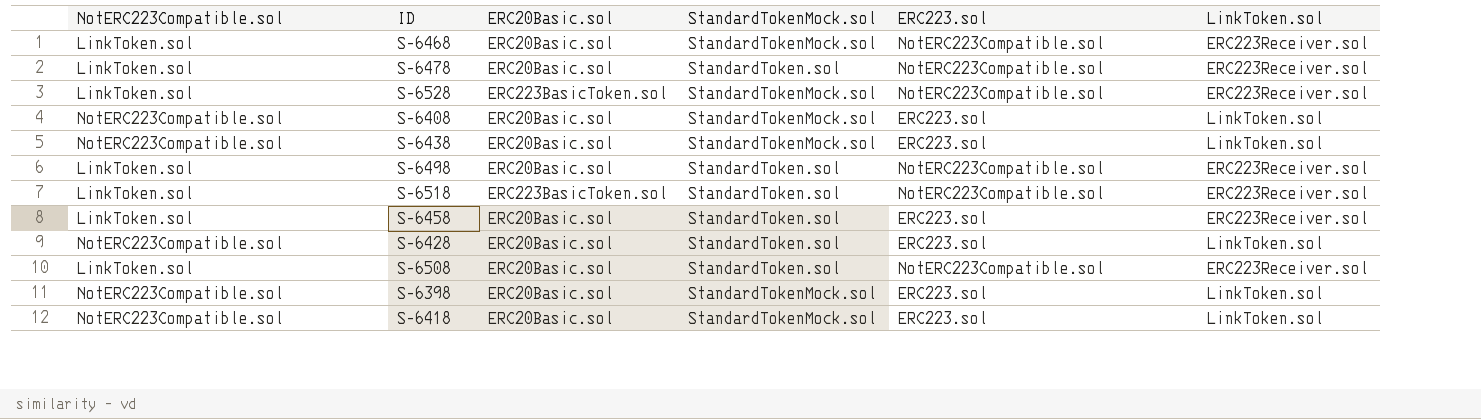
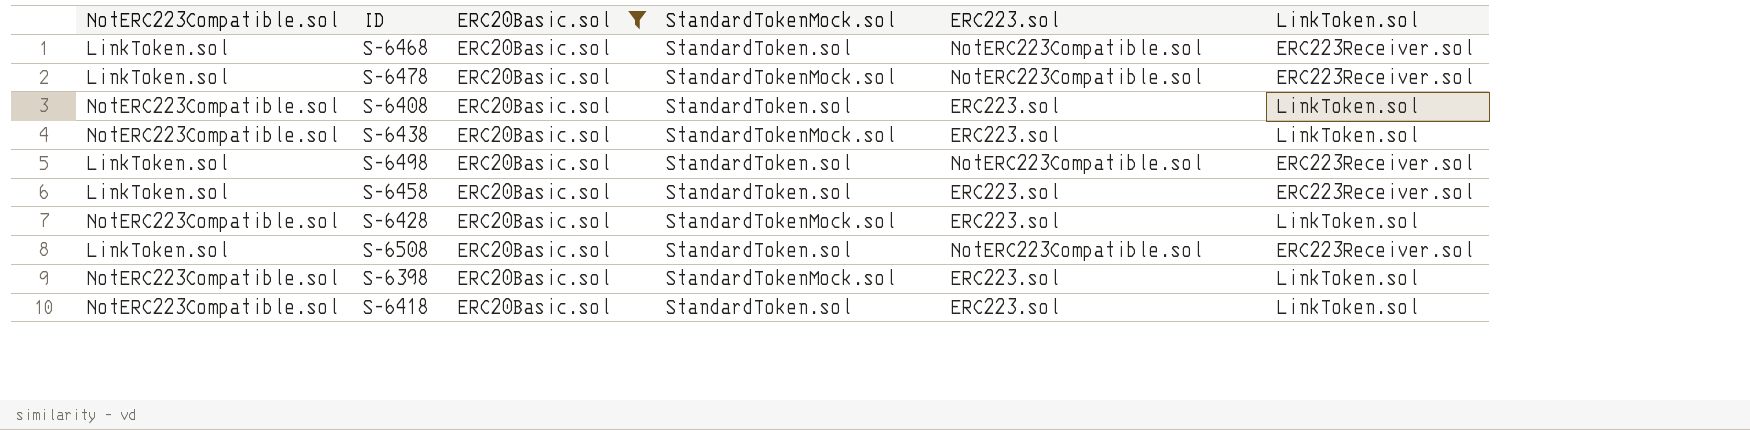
filter: none -> ERC20Basic.sol = ERC20Basic.sol
S-6468 | StandardTokenMock.sol: StandardTokenMock.sol -> StandardToken.sol
S-6478 | StandardTokenMock.sol: StandardToken.sol -> StandardTokenMock.sol
S-6408 | StandardTokenMock.sol: StandardTokenMock.sol -> StandardToken.sol
S-6428 | StandardTokenMock.sol: StandardToken.sol -> StandardTokenMock.sol
S-6418 | StandardTokenMock.sol: StandardTokenMock.sol -> StandardToken.sol

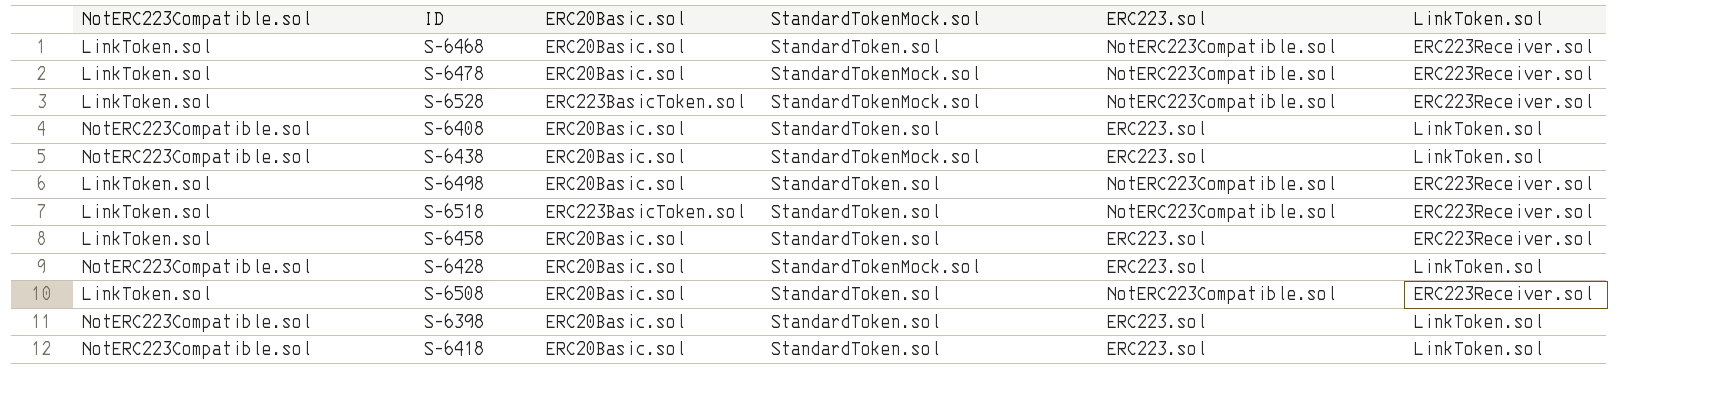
filter: ERC20Basic.sol = ERC20Basic.sol -> none
S-6398 | StandardTokenMock.sol: StandardTokenMock.sol -> StandardToken.sol

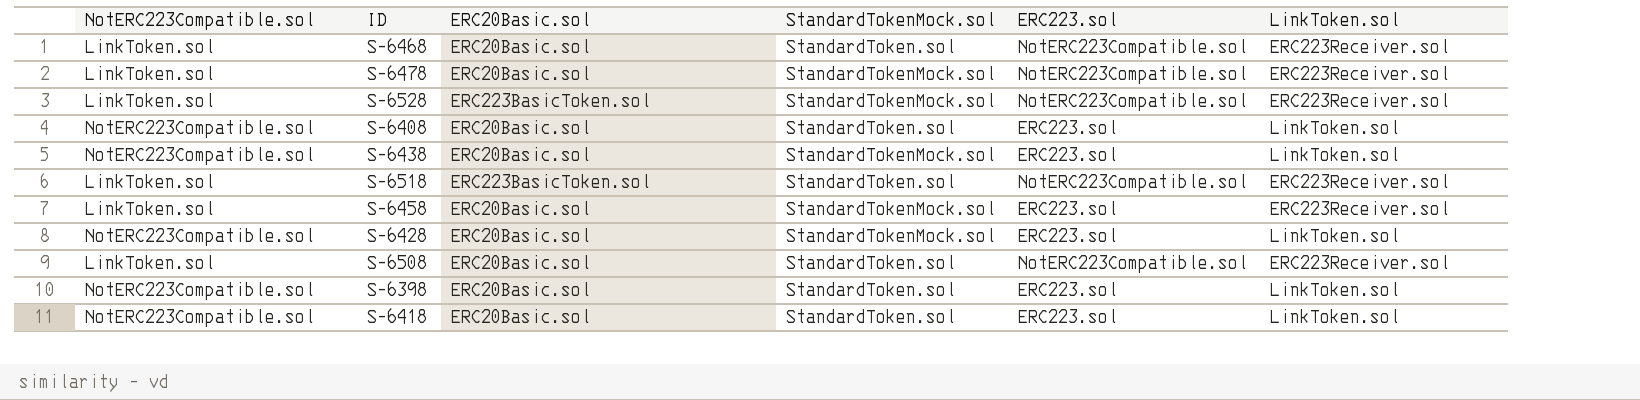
row S-6498: LinkToken.sol | ERC20Basic.sol | StandardToken.sol | NotERC223Compatible.sol | ERC223Receiver.sol -> none
S-6458 | StandardTokenMock.sol: StandardToken.sol -> StandardTokenMock.sol

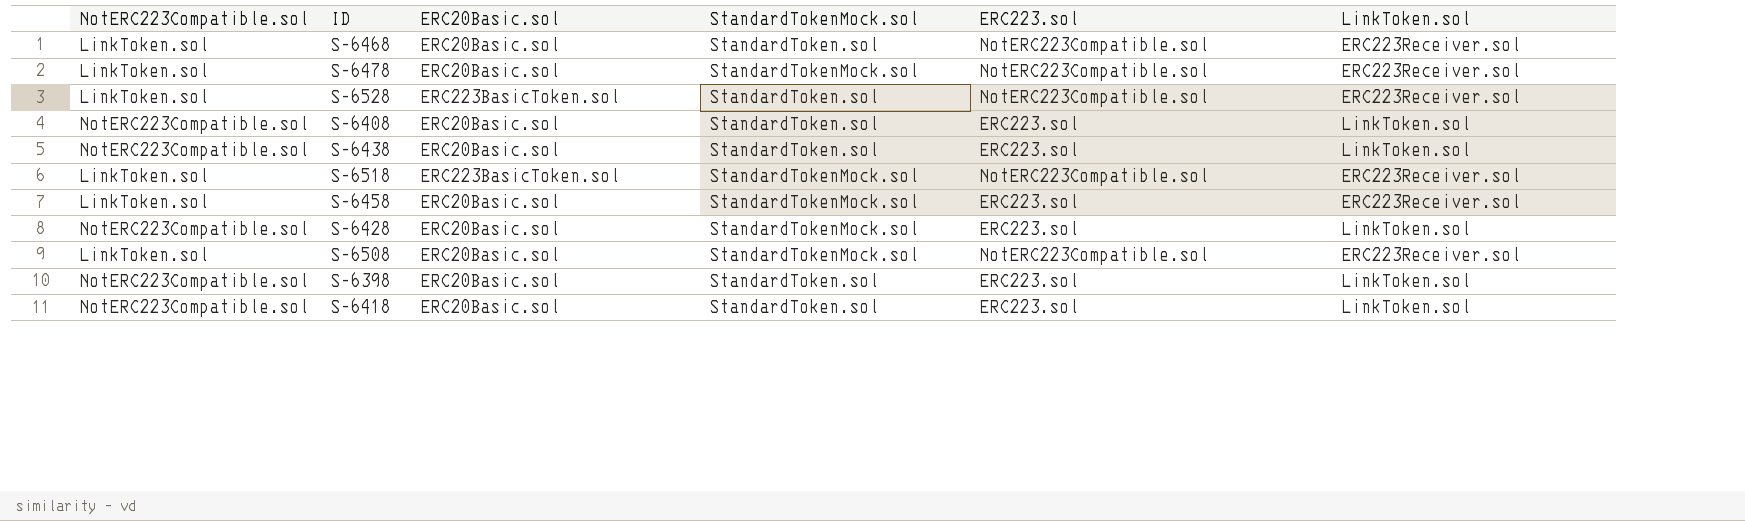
S-6528 | StandardTokenMock.sol: StandardTokenMock.sol -> StandardToken.sol
S-6438 | StandardTokenMock.sol: StandardTokenMock.sol -> StandardToken.sol
S-6518 | StandardTokenMock.sol: StandardToken.sol -> StandardTokenMock.sol
S-6508 | StandardTokenMock.sol: StandardToken.sol -> StandardTokenMock.sol

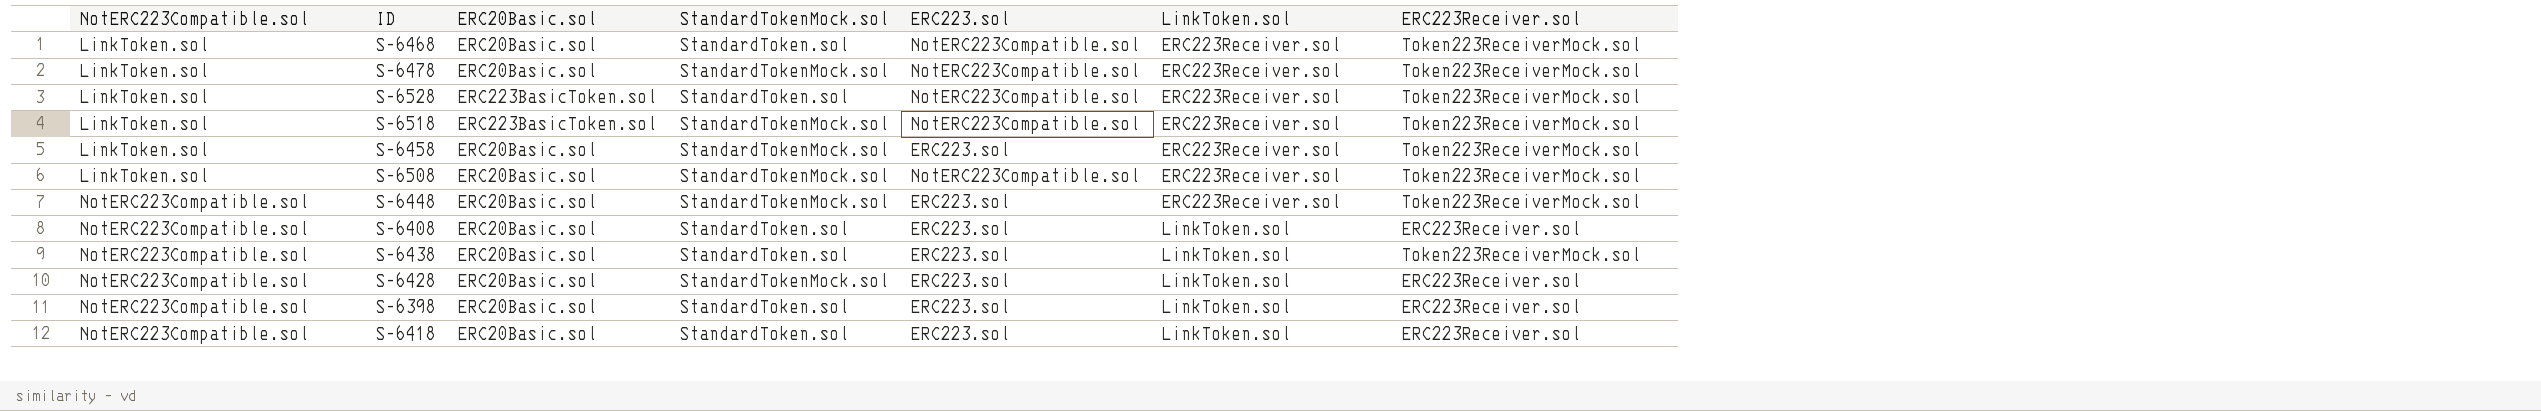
row order: none -> NotERC223Compatible.sol ascending
column ERC223Receiver.sol | position: none -> 7
row S-6448: none -> NotERC223Compatible.sol | ERC20Basic.sol | StandardTokenMock.sol | ERC223.sol | ERC223Receiver.sol | Token223ReceiverMock.sol

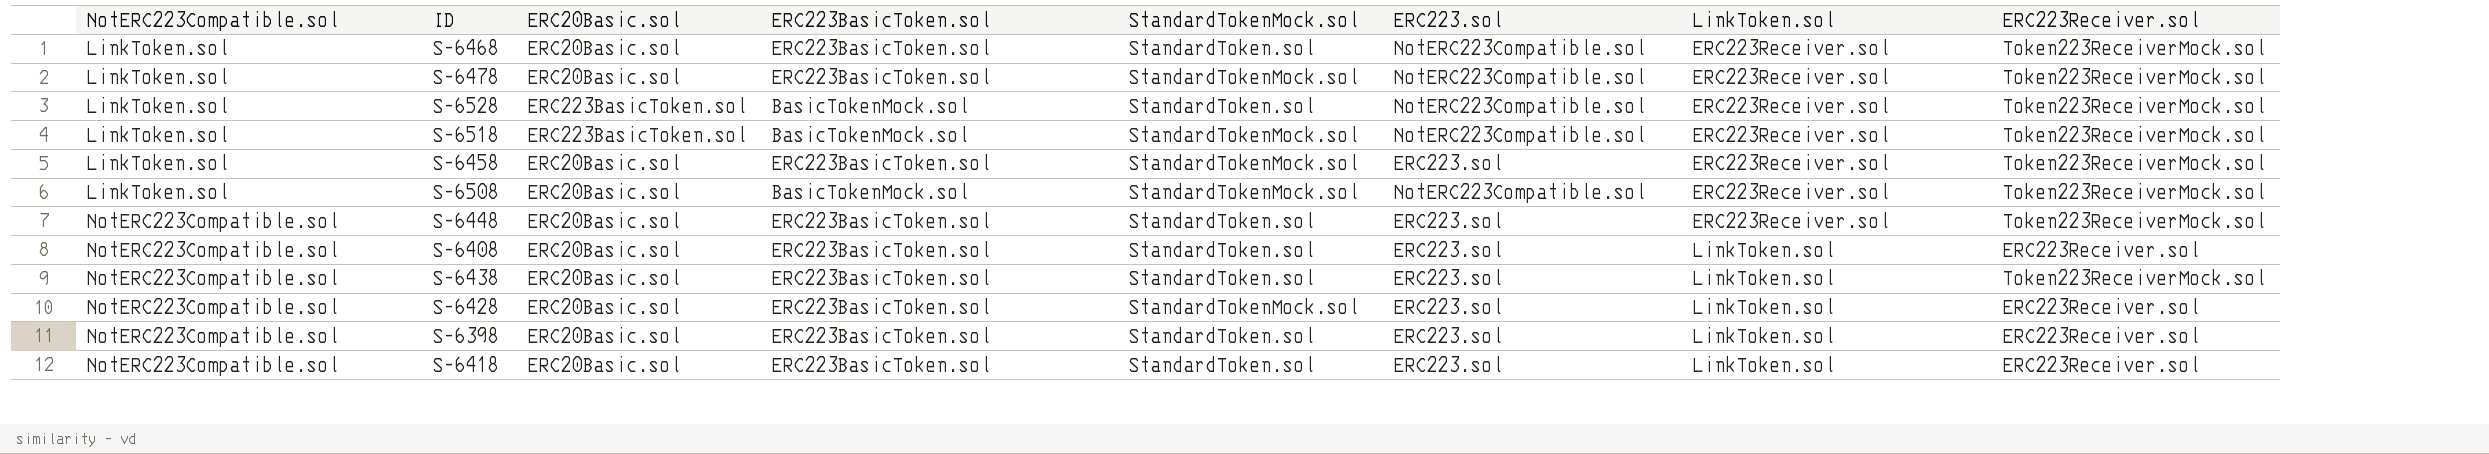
column ERC223BasicToken.sol | position: none -> 4
S-6448 | StandardTokenMock.sol: StandardTokenMock.sol -> StandardToken.sol

